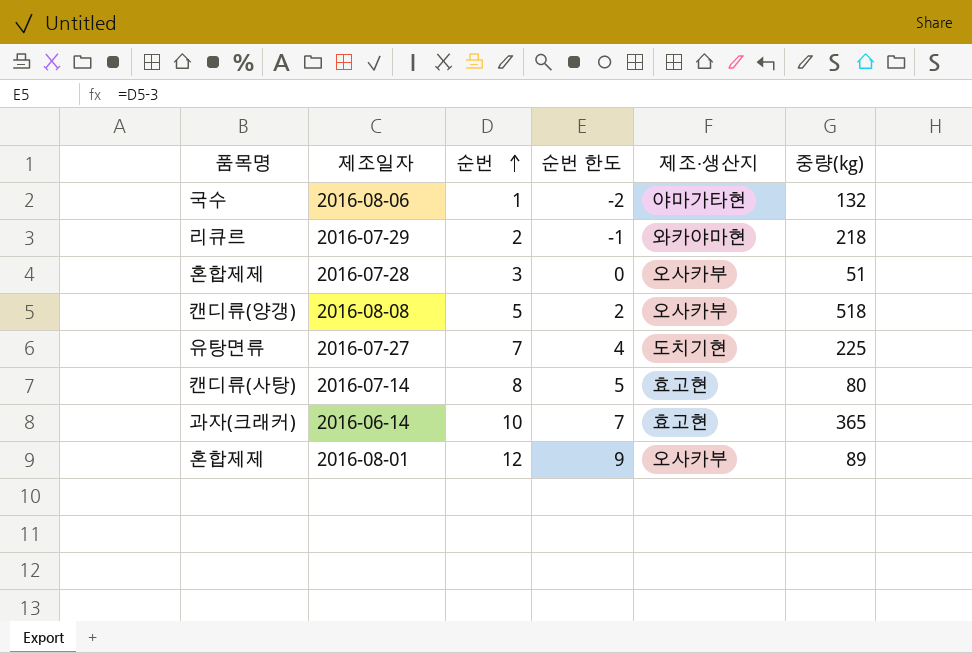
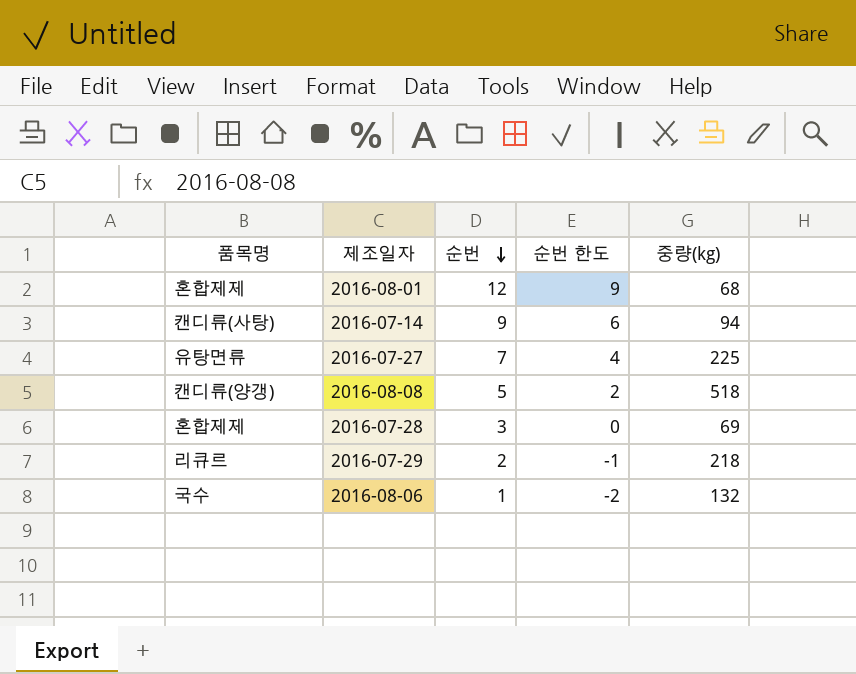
row order: 순번 ascending -> 순번 descending
column 제조·생산지 | position: 5 -> none
row 2016-06-14: 과자(크래커) | 10 | 7 | 효고현 | 365 -> none
2016-08-01 | 중량(kg): 89 -> 68
2016-07-14 | 순번: 8 -> 9
2016-07-14 | 순번 한도: 5 -> 6
2016-07-14 | 중량(kg): 80 -> 94
2016-07-28 | 중량(kg): 51 -> 69

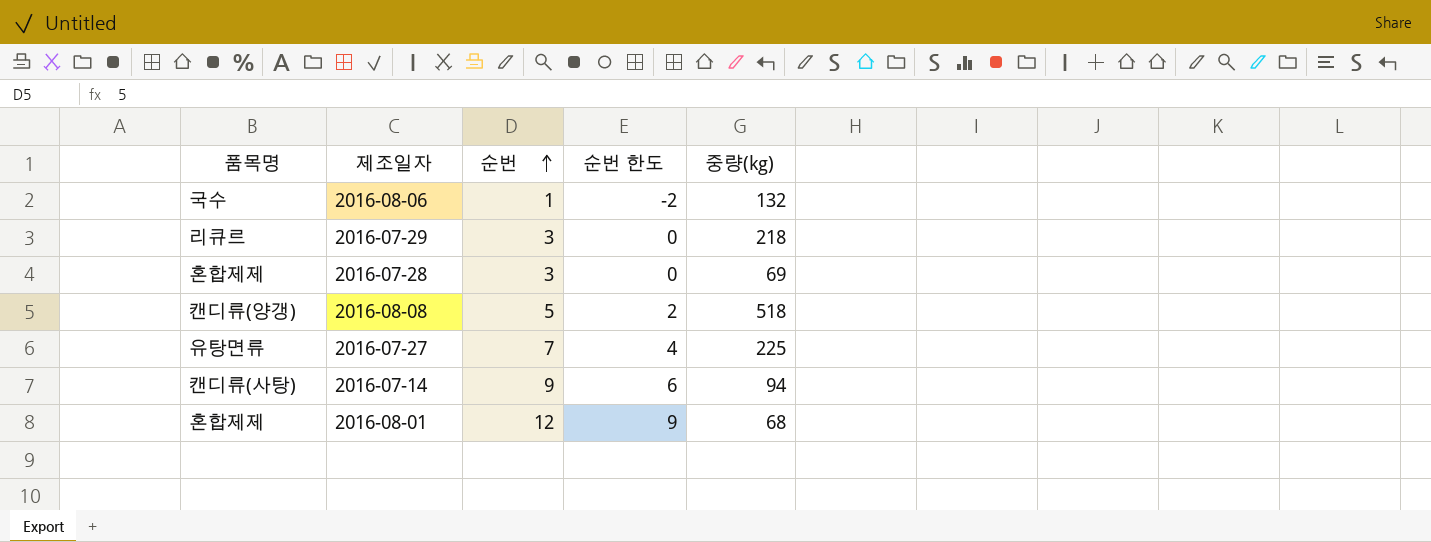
row order: 순번 descending -> 순번 ascending
2016-07-29 | 순번: 2 -> 3
2016-07-29 | 순번 한도: -1 -> 0

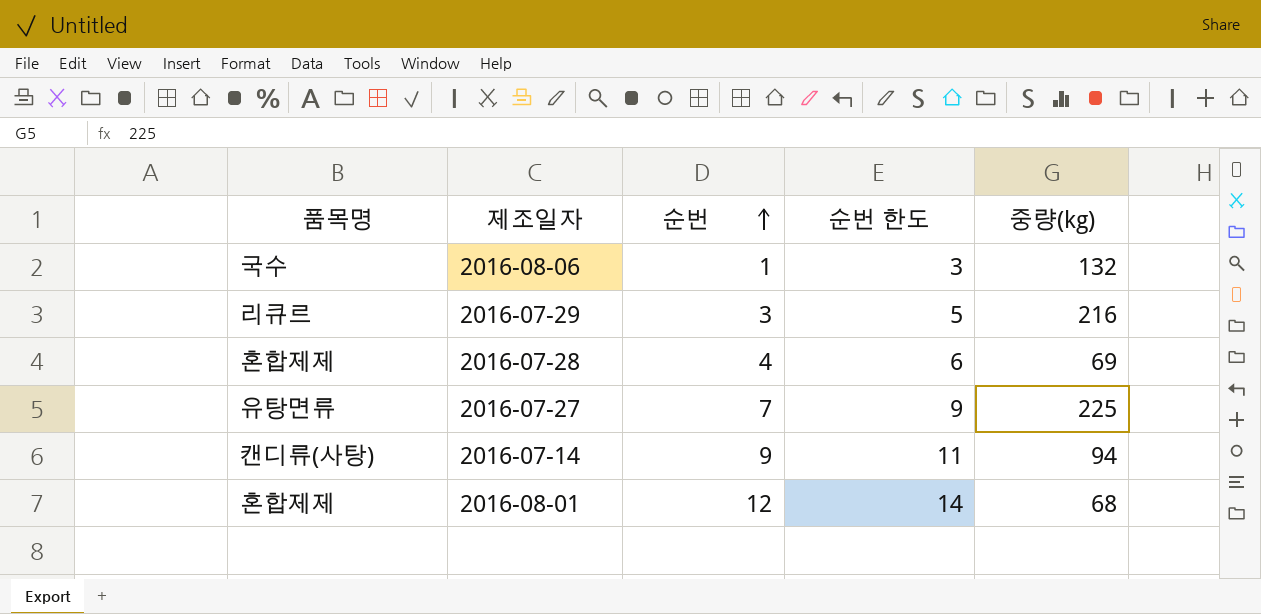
column 순번 한도 | formula: [순번] - 3 -> [순번] + 2
row 2016-08-08: 캔디류(양갱) | 5 | 2 | 518 -> none
2016-07-29 | 중량(kg): 218 -> 216
2016-07-28 | 순번: 3 -> 4

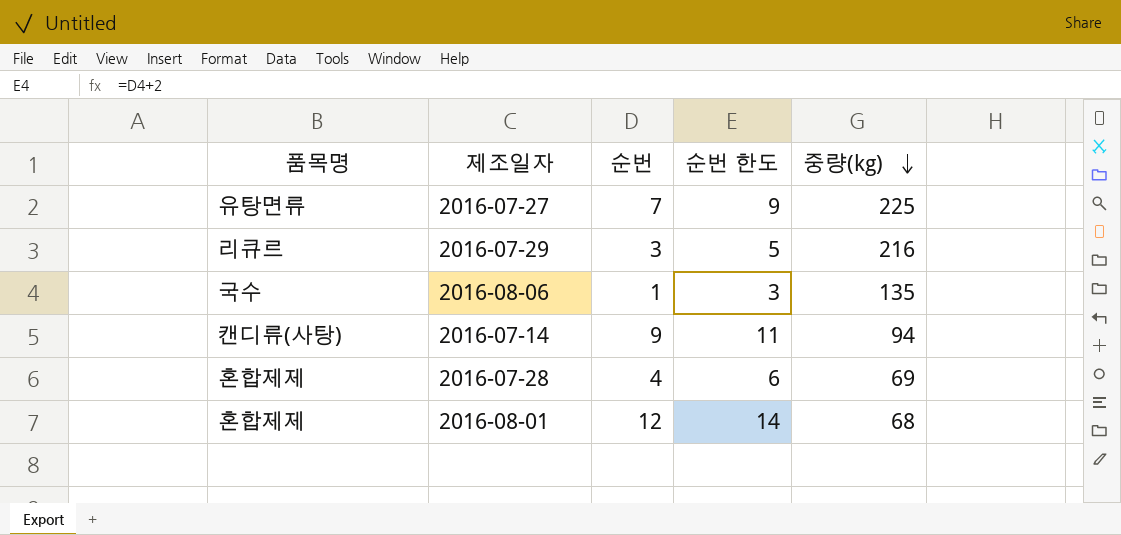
row order: 순번 ascending -> 중량(kg) descending
2016-08-06 | 중량(kg): 132 -> 135

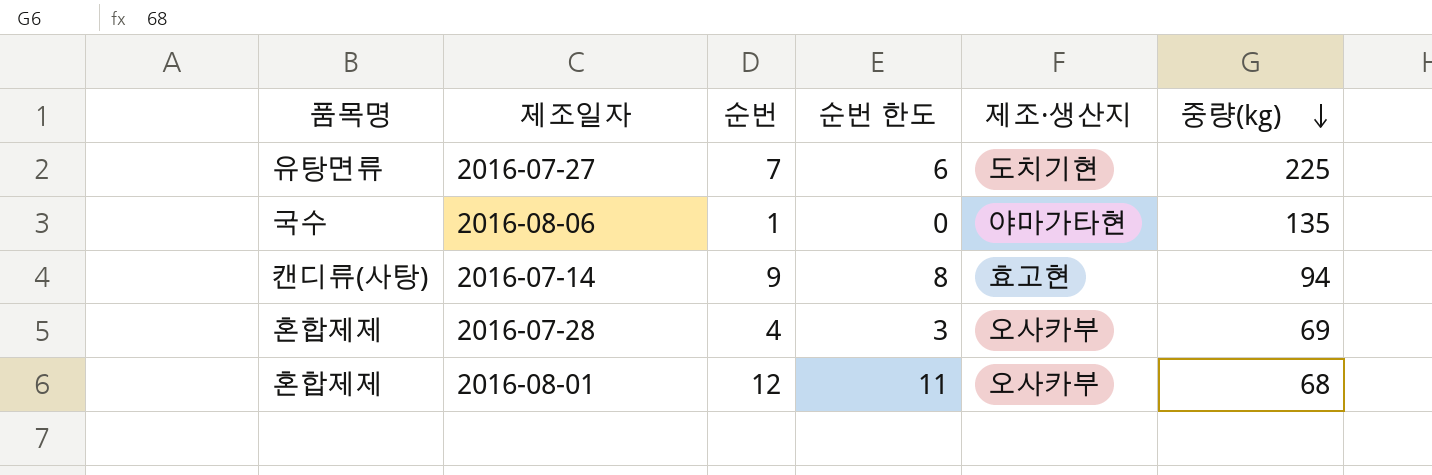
column 순번 한도 | formula: [순번] + 2 -> [순번] - 1
column 제조·생산지 | position: none -> 5
row 2016-07-29: 리큐르 | 3 | 5 | 216 -> none

